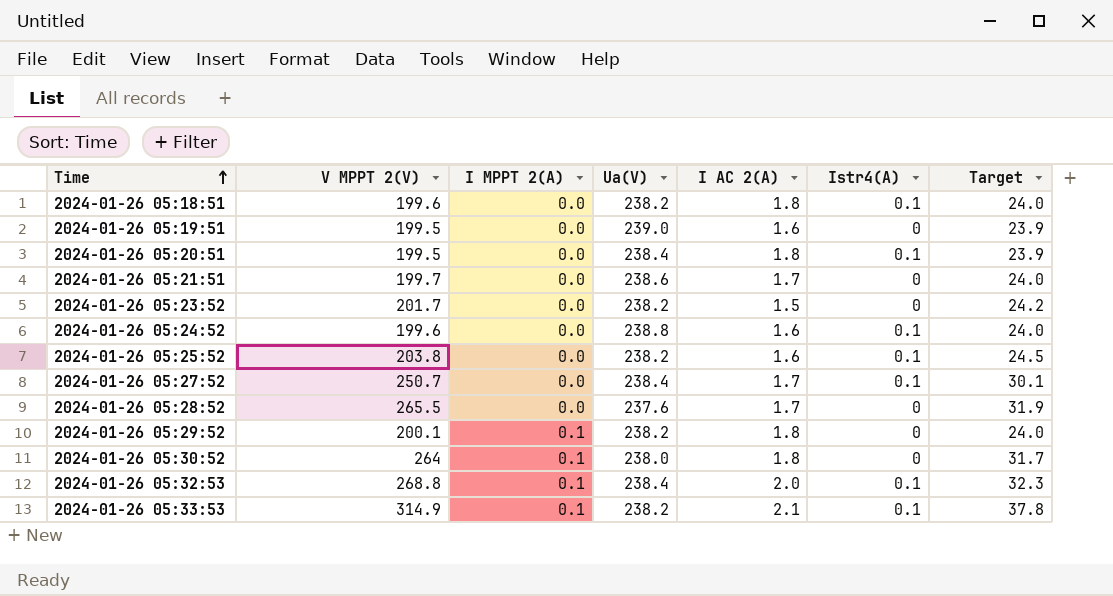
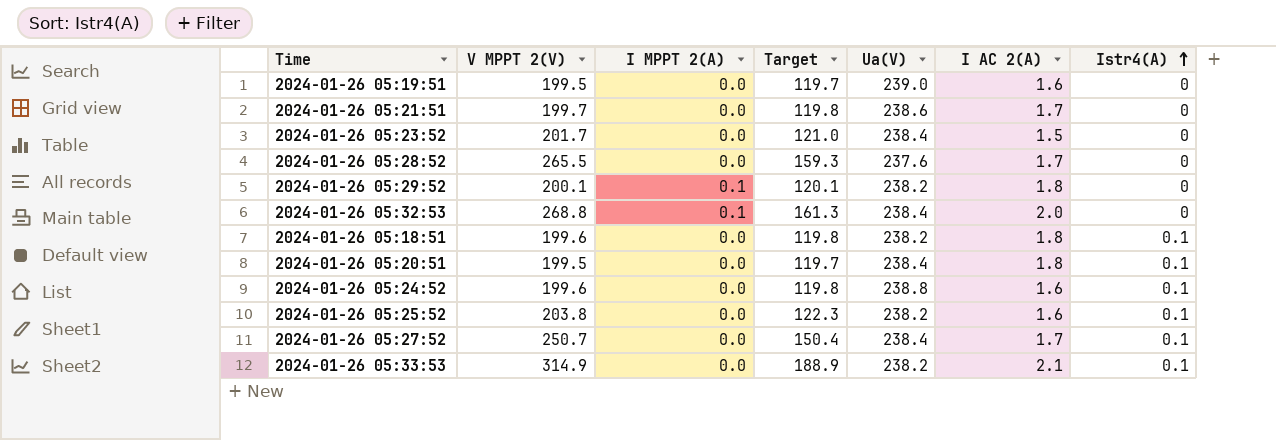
row order: Time ascending -> Istr4(A) ascending
column Target | formula: [V MPPT 2(V)] * 0.12 -> [V MPPT 2(V)] * 0.6
column Target | position: 7 -> 4
row 2024-01-26 05:30:52: 264 | 0.1 | 238.0 | 1.8 | 0 | 31.7 -> none
2024-01-26 05:23:52 | Ua(V): 238.2 -> 238.4
2024-01-26 05:32:53 | Istr4(A): 0.1 -> 0
2024-01-26 05:33:53 | I MPPT 2(A): 0.1 -> 0.0

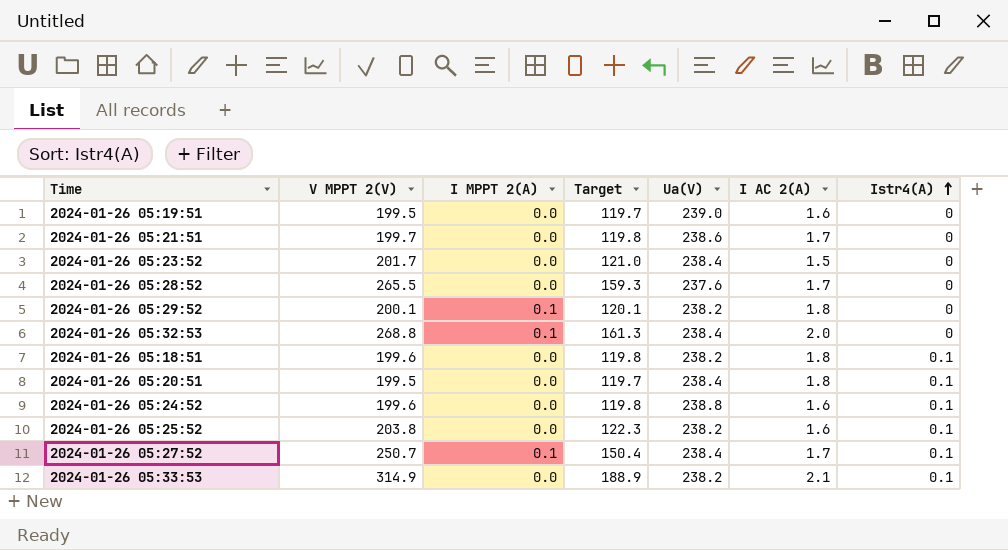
2024-01-26 05:27:52 | I MPPT 2(A): 0.0 -> 0.1

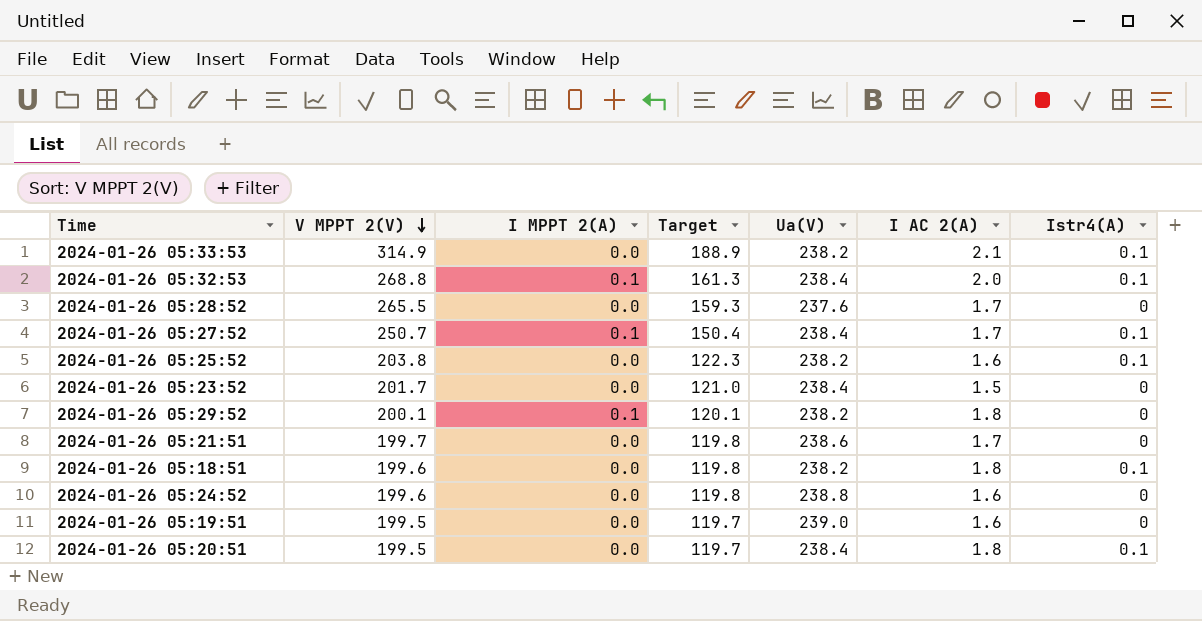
row order: Istr4(A) ascending -> V MPPT 2(V) descending
2024-01-26 05:32:53 | Istr4(A): 0 -> 0.1
2024-01-26 05:24:52 | Istr4(A): 0.1 -> 0

